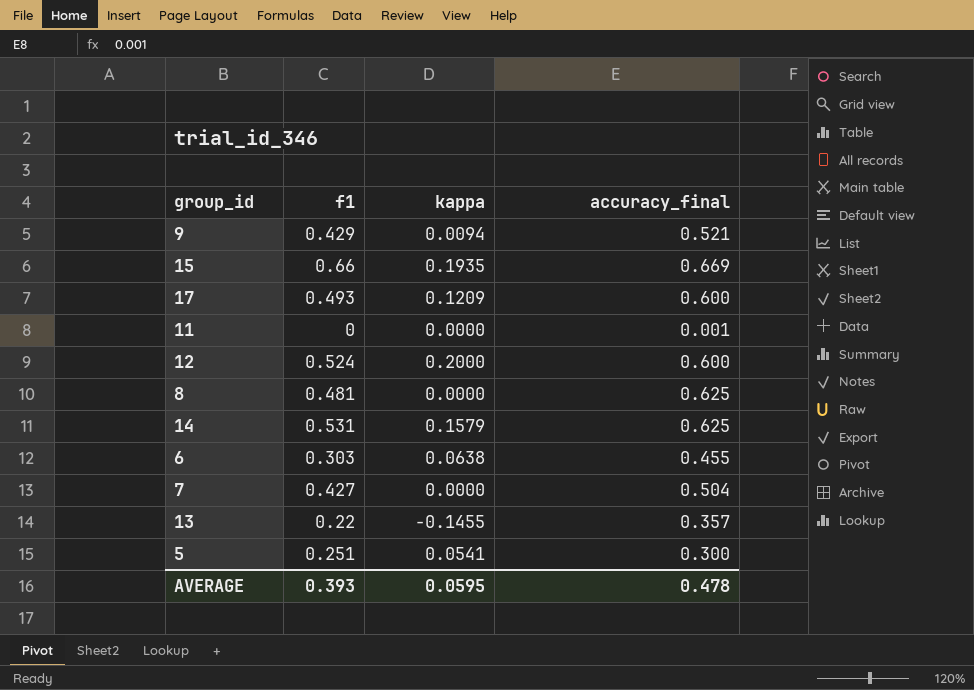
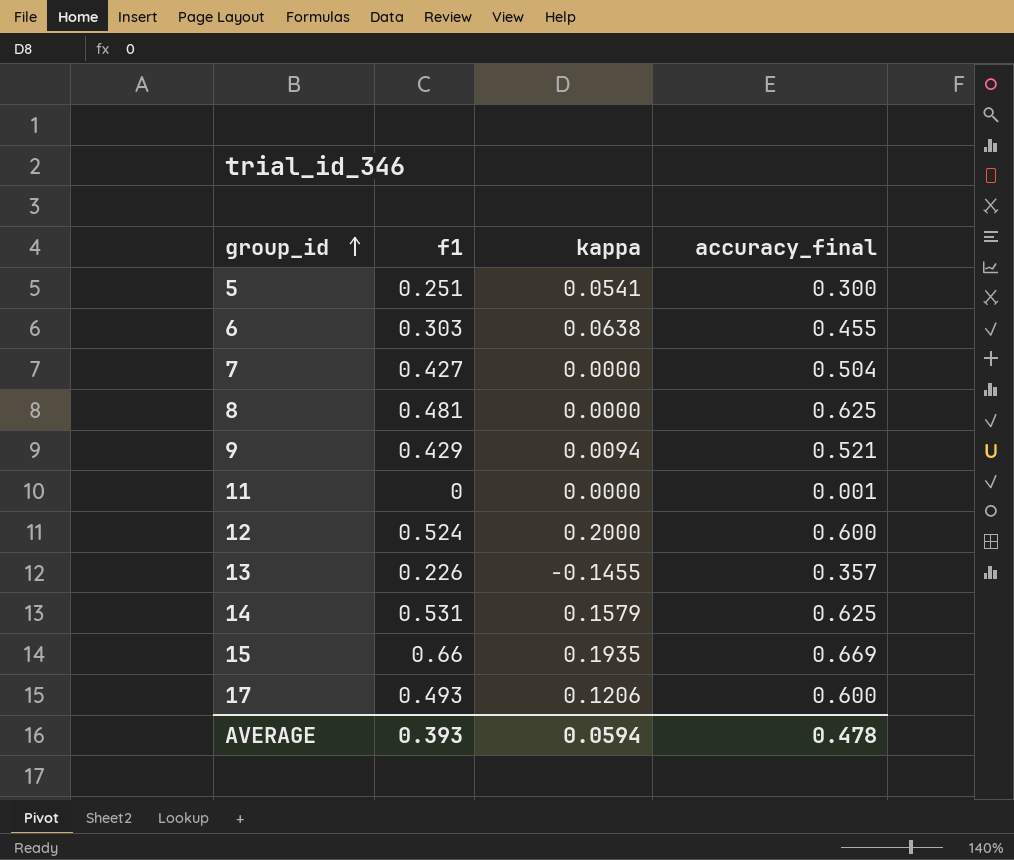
row order: none -> group_id ascending
13 | f1: 0.22 -> 0.226
17 | kappa: 0.1209 -> 0.1206
AVERAGE | kappa: 0.0595 -> 0.0594

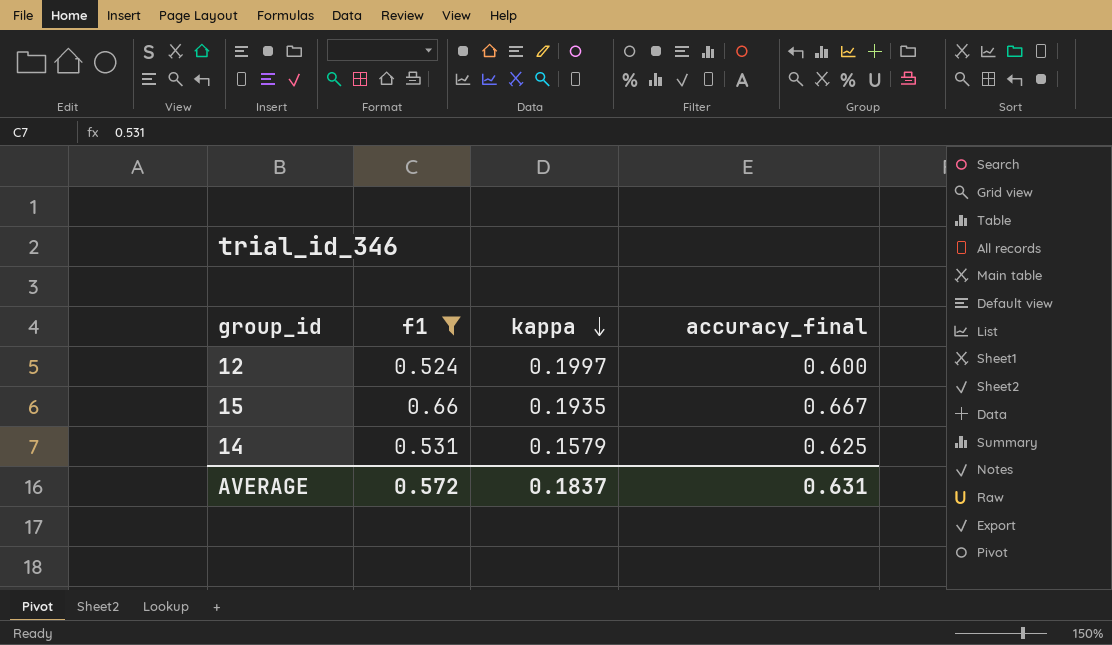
filter: none -> f1 >= 0.524
row order: group_id ascending -> kappa descending
12 | kappa: 0.2000 -> 0.1997
15 | accuracy_final: 0.669 -> 0.667
AVERAGE | f1: 0.393 -> 0.572
AVERAGE | kappa: 0.0594 -> 0.1837
AVERAGE | accuracy_final: 0.478 -> 0.631

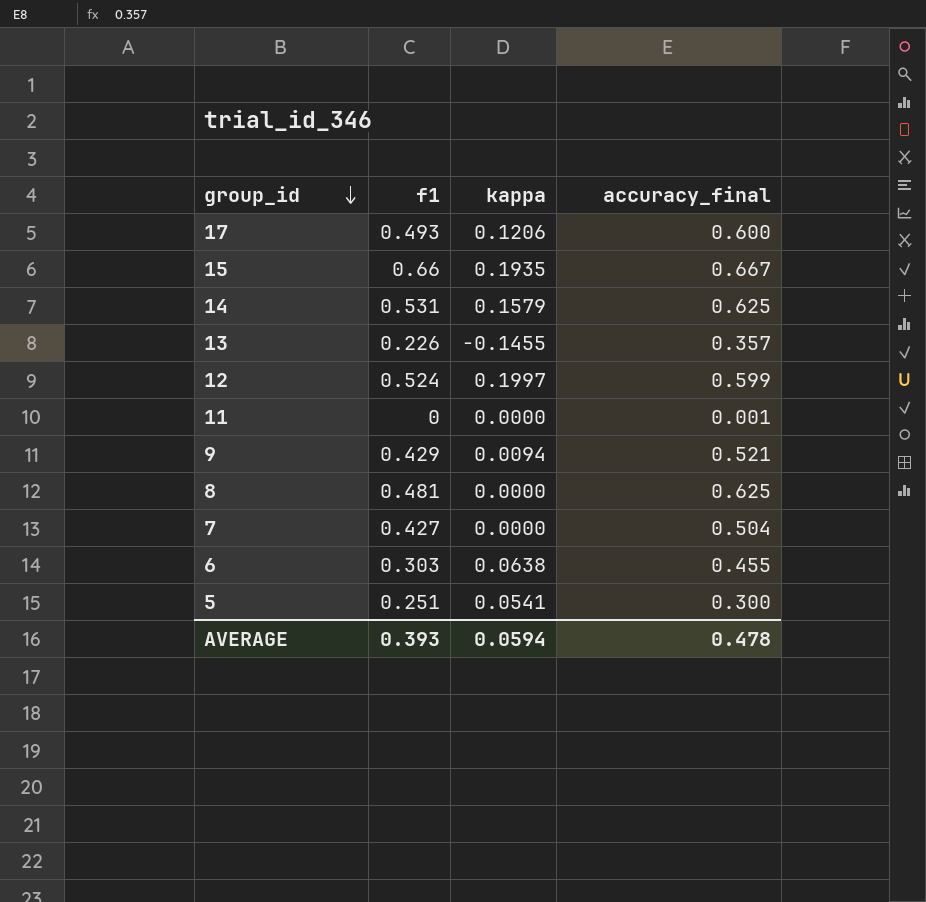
filter: f1 >= 0.524 -> none
row order: kappa descending -> group_id descending
12 | accuracy_final: 0.600 -> 0.599
AVERAGE | f1: 0.572 -> 0.393
AVERAGE | kappa: 0.1837 -> 0.0594
AVERAGE | accuracy_final: 0.631 -> 0.478

